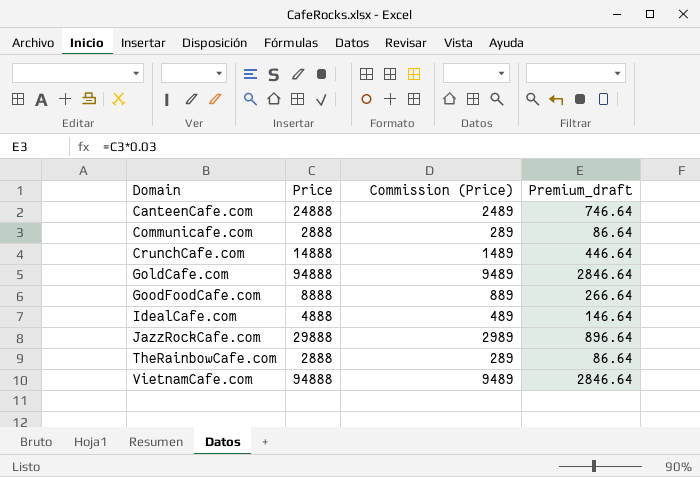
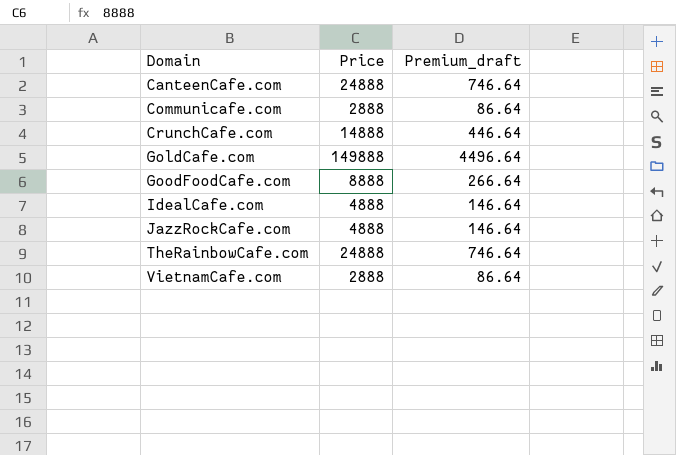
column Commission (Price) | formula: [Price] * 0.1 -> none
GoldCafe.com | Price: 94888 -> 149888
GoldCafe.com | Premium_draft: 2846.64 -> 4496.64
JazzRockCafe.com | Price: 29888 -> 4888
JazzRockCafe.com | Premium_draft: 896.64 -> 146.64
TheRainbowCafe.com | Price: 2888 -> 24888
TheRainbowCafe.com | Premium_draft: 86.64 -> 746.64
VietnamCafe.com | Price: 94888 -> 2888
VietnamCafe.com | Premium_draft: 2846.64 -> 86.64

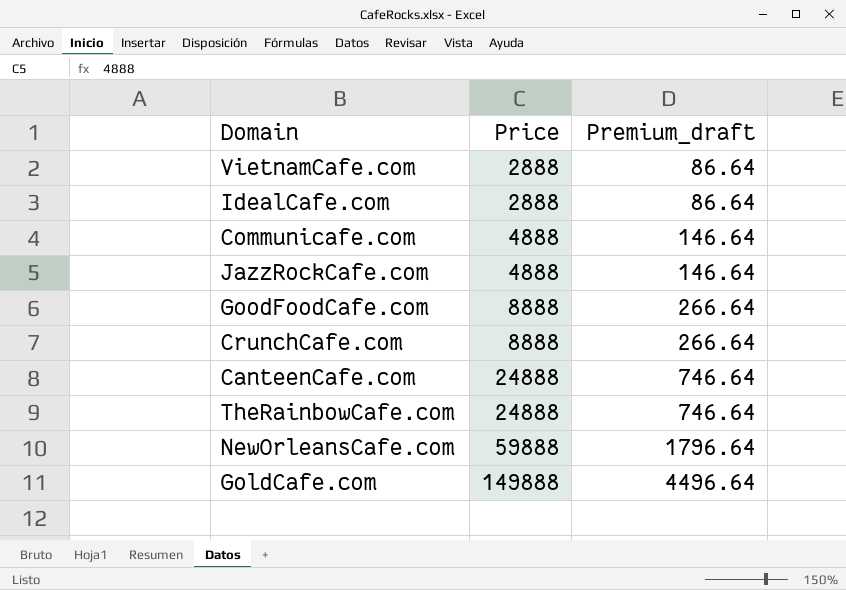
row order: Domain ascending -> Price ascending
IdealCafe.com | Price: 4888 -> 2888
IdealCafe.com | Premium_draft: 146.64 -> 86.64
Communicafe.com | Price: 2888 -> 4888
Communicafe.com | Premium_draft: 86.64 -> 146.64
CrunchCafe.com | Price: 14888 -> 8888
CrunchCafe.com | Premium_draft: 446.64 -> 266.64
row NewOrleansCafe.com: none -> 59888 | 1796.64

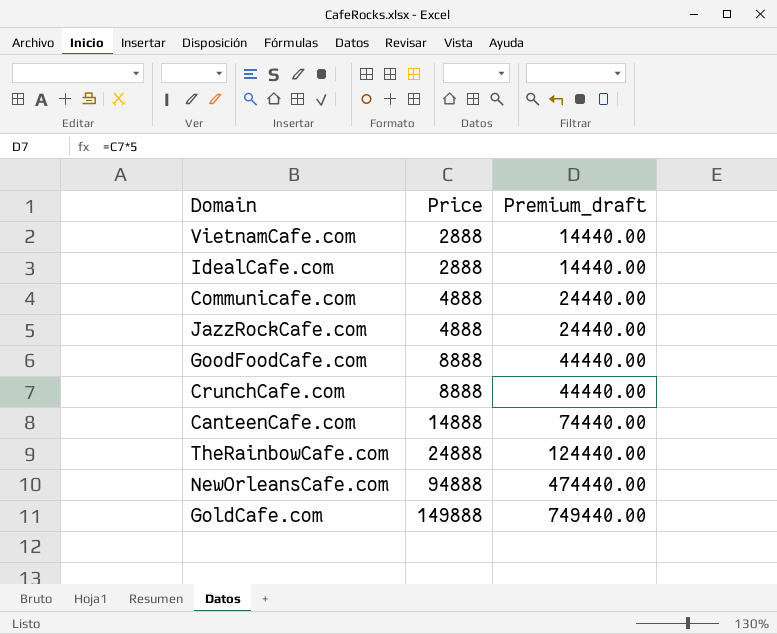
column Premium_draft | formula: [Price] * 0.03 -> [Price] * 5
CanteenCafe.com | Price: 24888 -> 14888
NewOrleansCafe.com | Price: 59888 -> 94888

